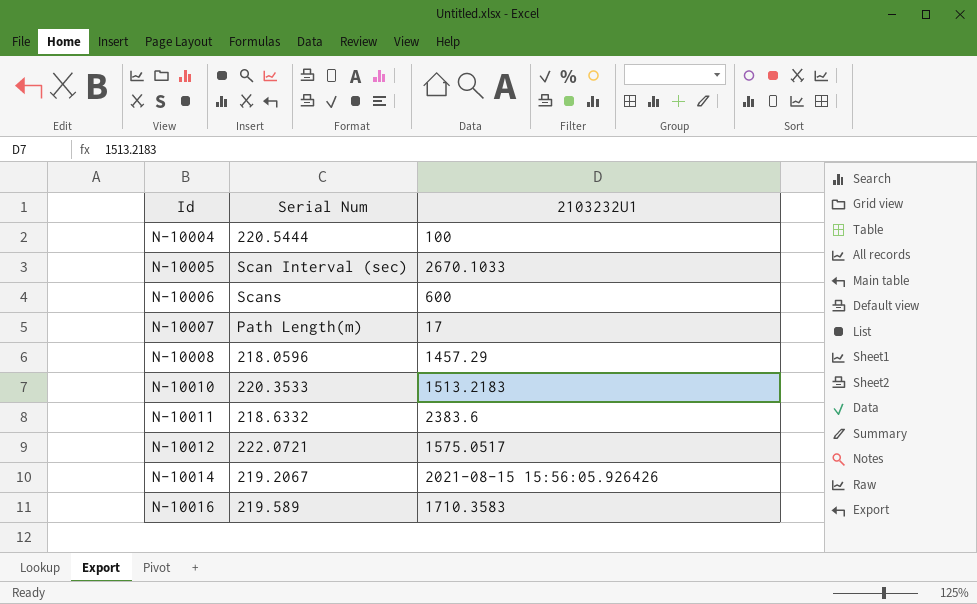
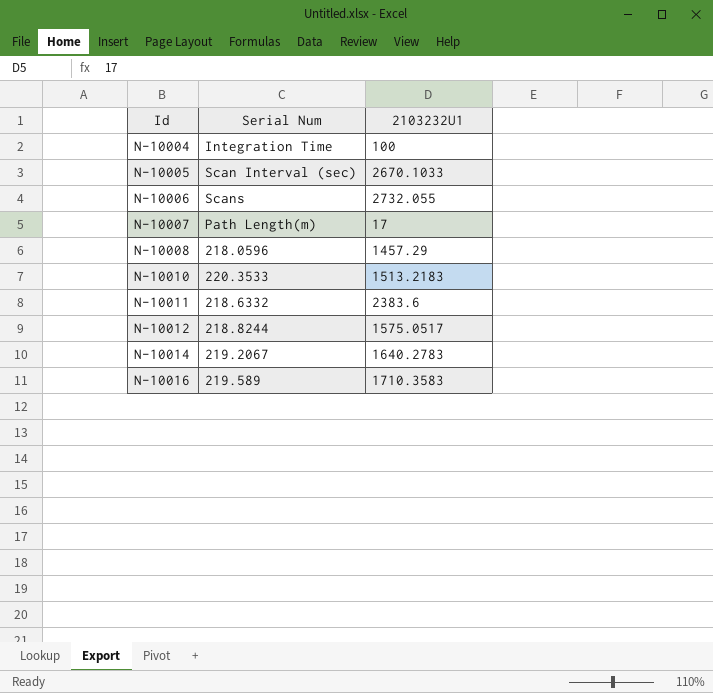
N-10004 | Serial Num: 220.5444 -> Integration Time
N-10006 | 2103232U1: 600 -> 2732.055
N-10012 | Serial Num: 222.0721 -> 218.8244
N-10014 | 2103232U1: 2021-08-15 15:56:05.926426 -> 1640.2783

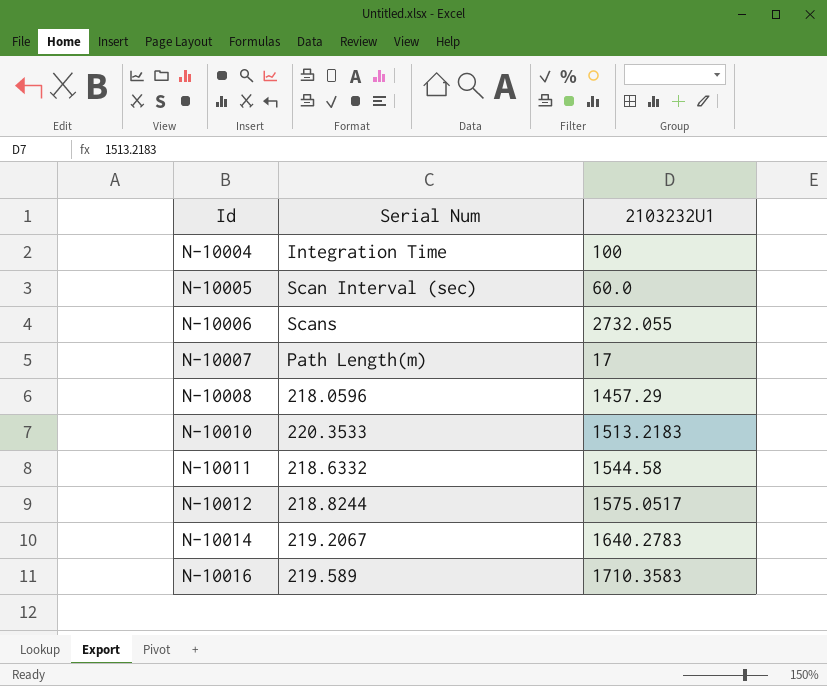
N-10005 | 2103232U1: 2670.1033 -> 60.0
N-10011 | 2103232U1: 2383.6 -> 1544.58

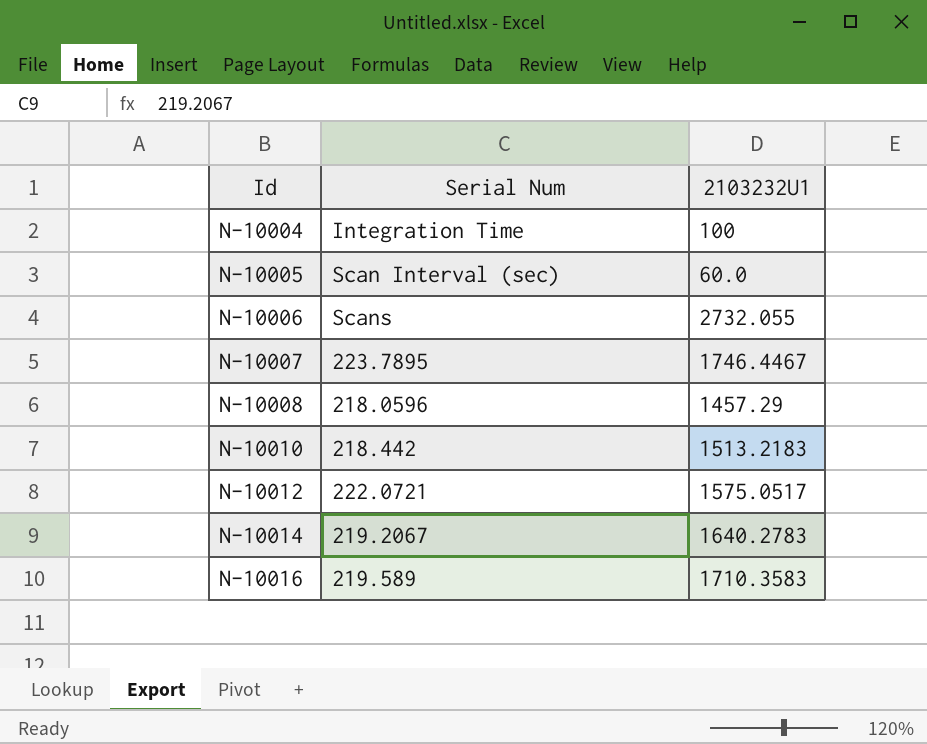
row N-10011: 218.6332 | 1544.58 -> none
N-10007 | Serial Num: Path Length(m) -> 223.7895
N-10007 | 2103232U1: 17 -> 1746.4467
N-10010 | Serial Num: 220.3533 -> 218.442
N-10012 | Serial Num: 218.8244 -> 222.0721

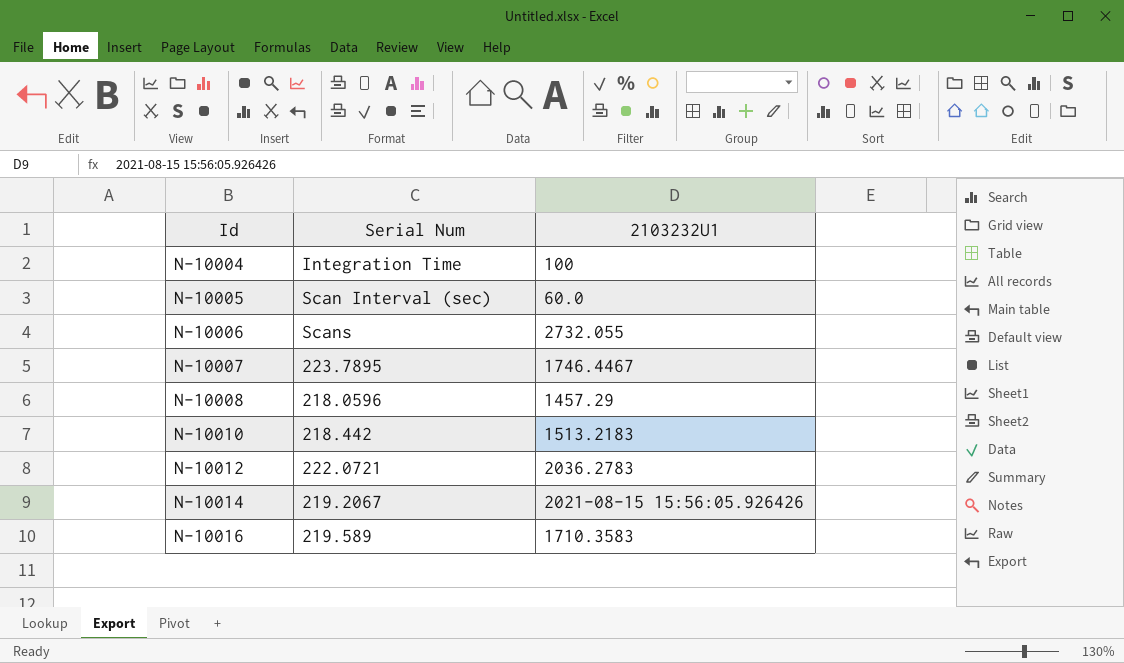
N-10012 | 2103232U1: 1575.0517 -> 2036.2783
N-10014 | 2103232U1: 1640.2783 -> 2021-08-15 15:56:05.926426

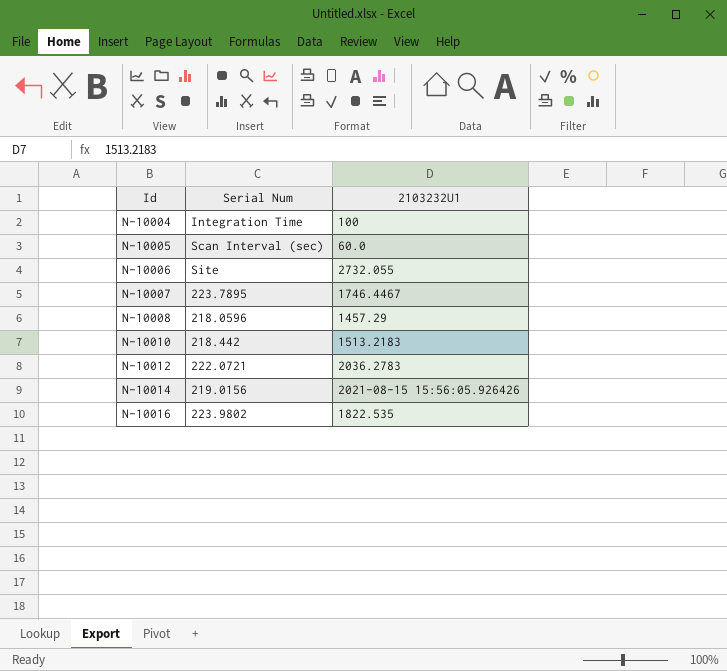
N-10006 | Serial Num: Scans -> Site
N-10014 | Serial Num: 219.2067 -> 219.0156
N-10016 | Serial Num: 219.589 -> 223.9802
N-10016 | 2103232U1: 1710.3583 -> 1822.535

